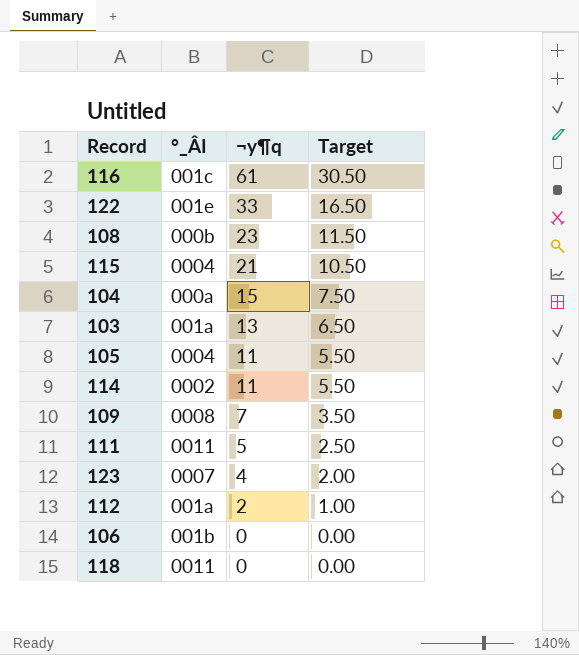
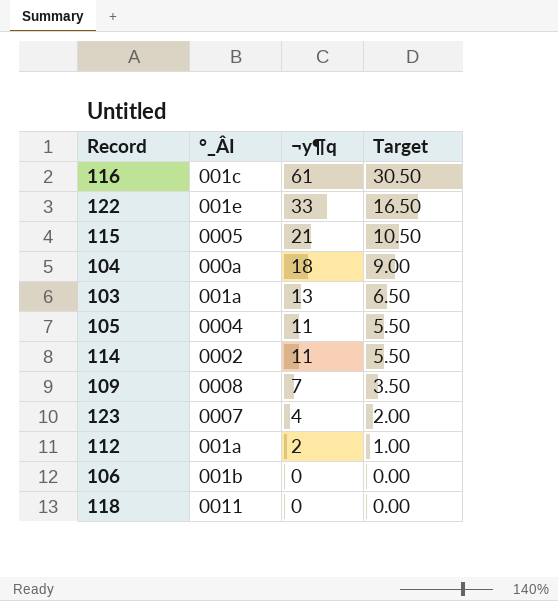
row 108: 000b | 23 | 11.50 -> none
row 111: 0011 | 5 | 2.50 -> none
115 | °_ÂI: 0004 -> 0005
104 | ¬y¶q: 15 -> 18
104 | Target: 7.50 -> 9.00

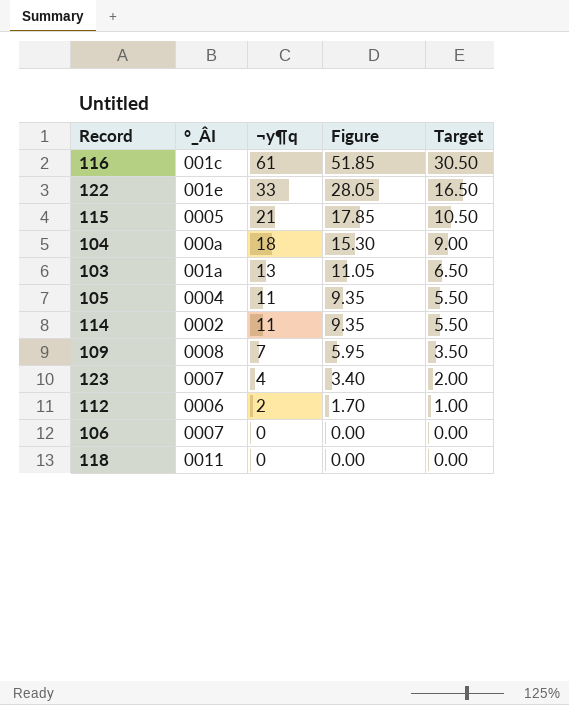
column Figure | formula: none -> [¬y¶q] * 0.85
112 | °_ÂI: 001a -> 0006
106 | °_ÂI: 001b -> 0007

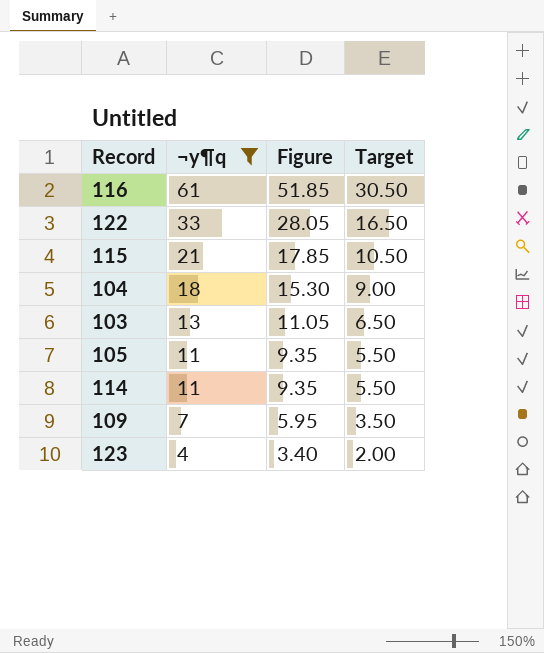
filter: none -> ¬y¶q >= 4
column °_ÂI | position: 2 -> none

